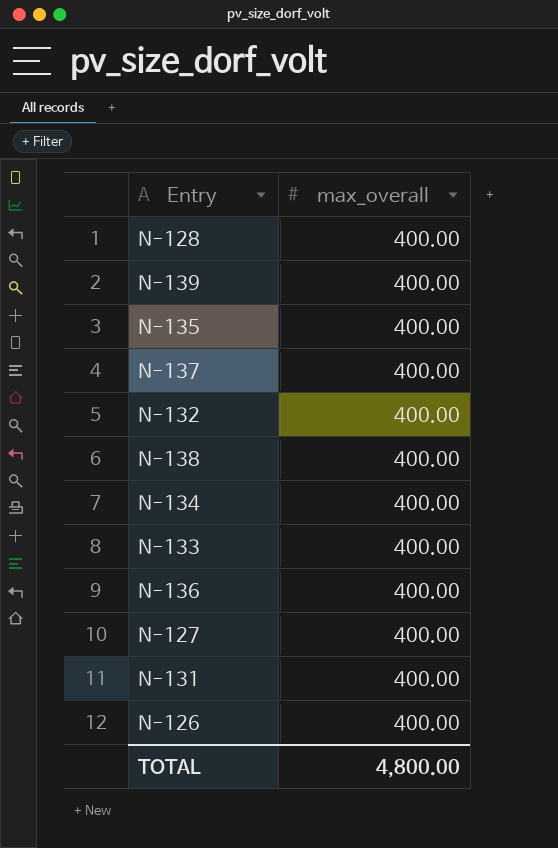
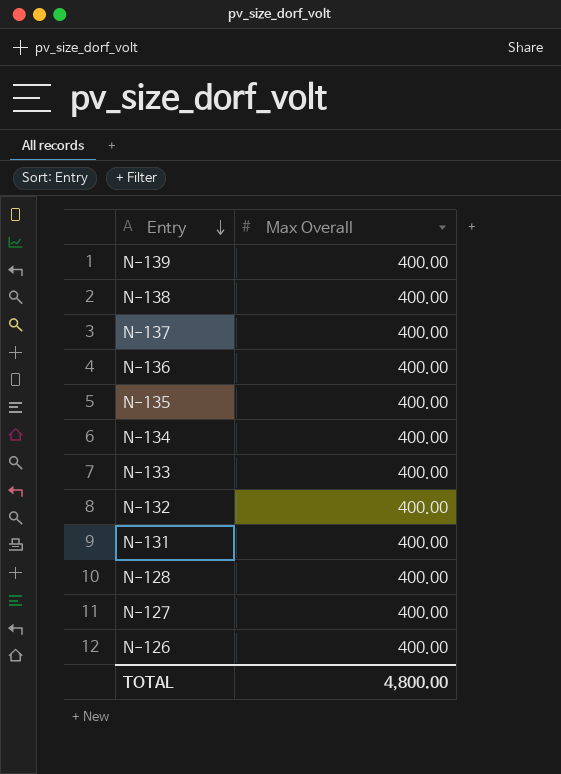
row order: none -> Entry descending
column name: max_overall -> Max Overall

